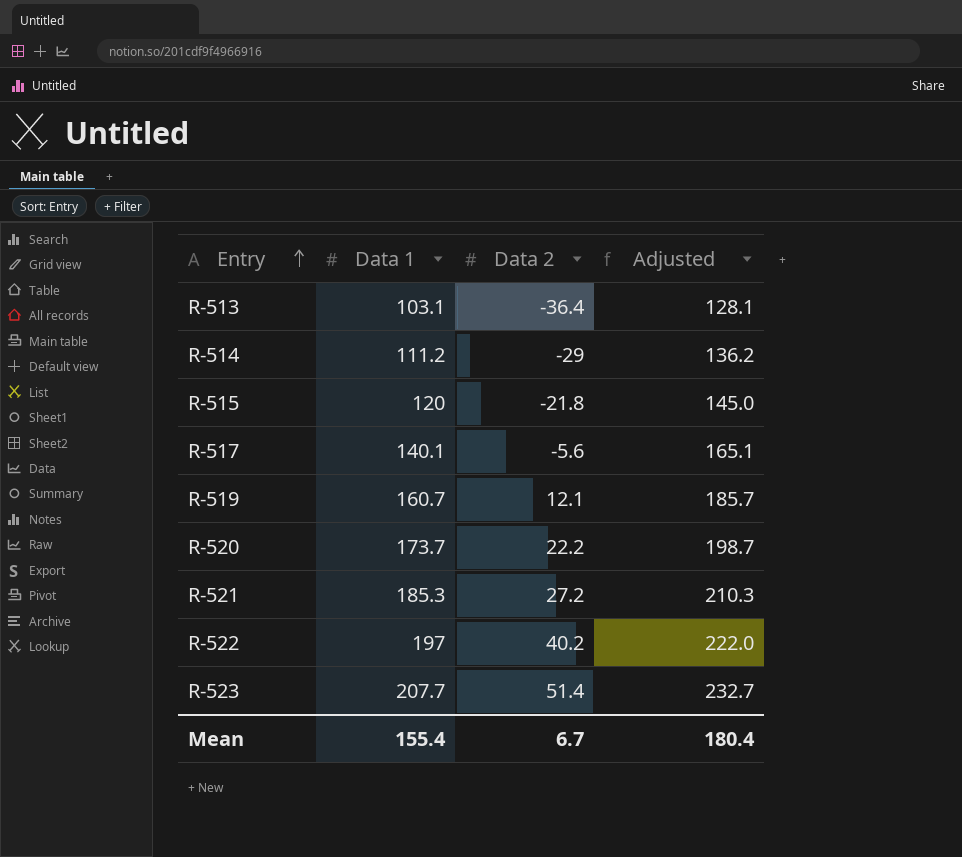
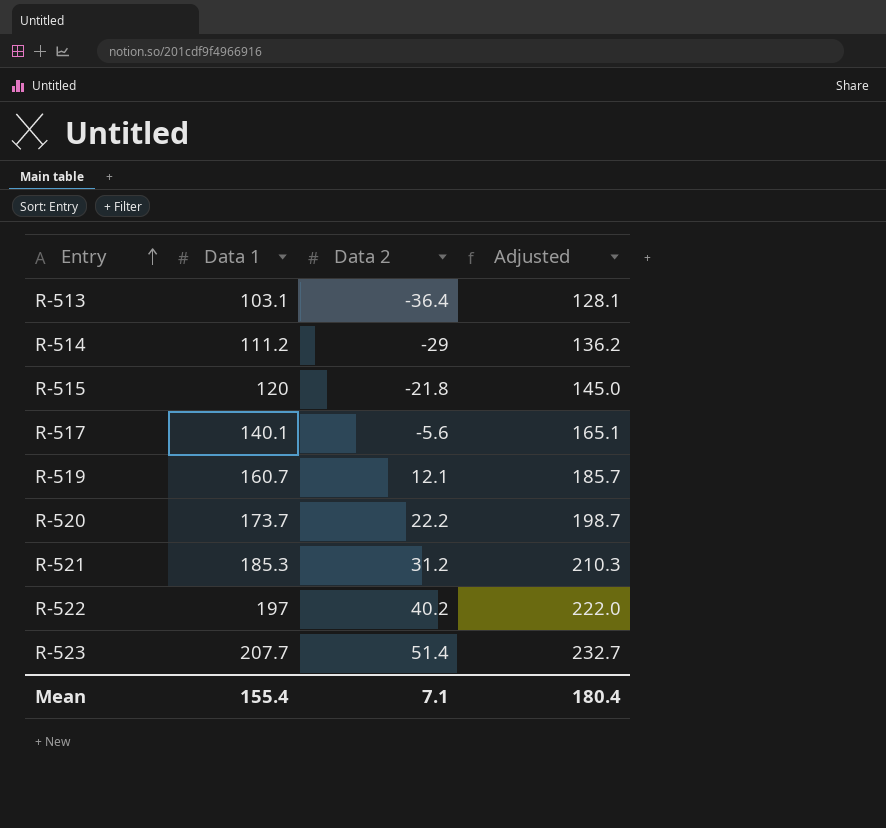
R-521 | Data 2: 27.2 -> 31.2
Mean | Data 2: 6.7 -> 7.1

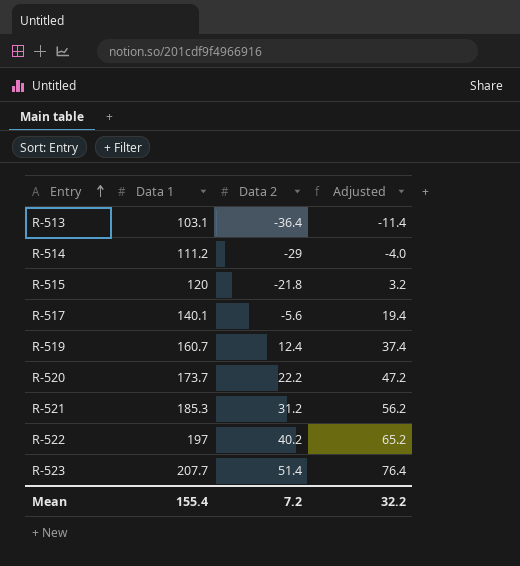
column Adjusted | formula: [Data 1] + 25 -> [Data 2] + 25
R-519 | Data 2: 12.1 -> 12.4
Mean | Data 2: 7.1 -> 7.2
Mean | Adjusted: 180.4 -> 32.2

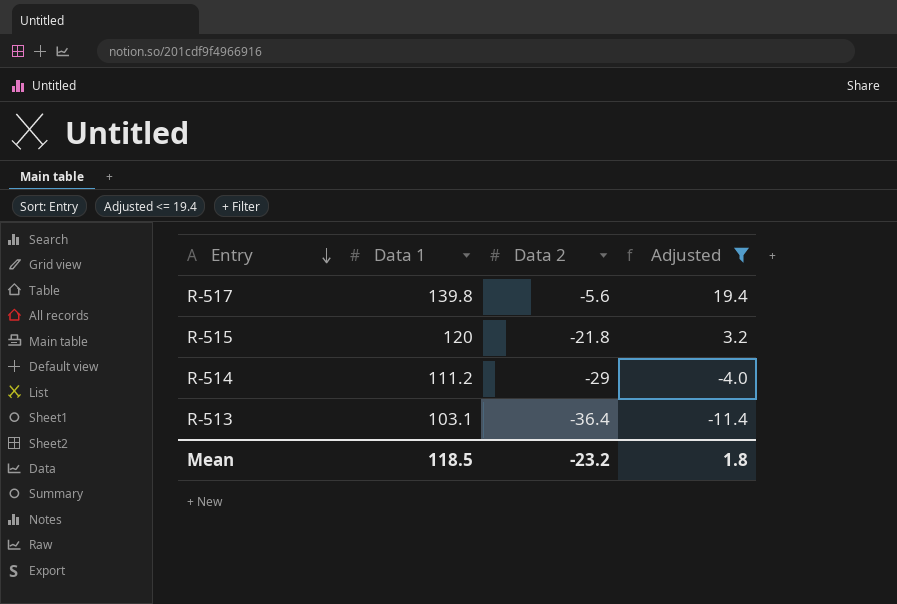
filter: none -> Adjusted <= 19.4
row order: Entry ascending -> Entry descending
R-517 | Data 1: 140.1 -> 139.8
Mean | Data 1: 155.4 -> 118.5
Mean | Data 2: 7.2 -> -23.2
Mean | Adjusted: 32.2 -> 1.8

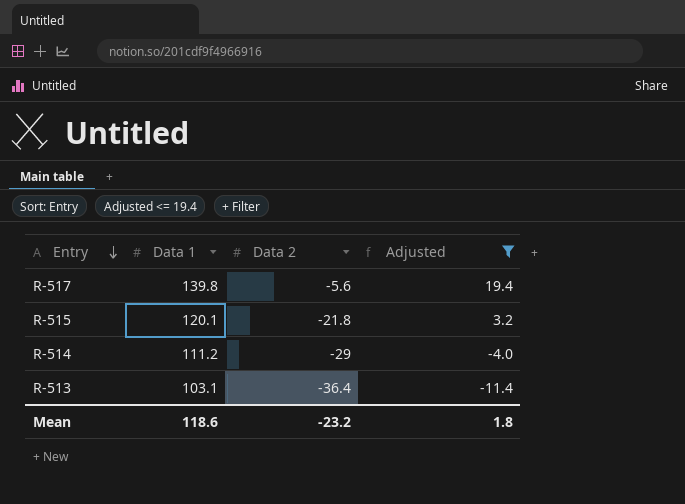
R-515 | Data 1: 120 -> 120.1
Mean | Data 1: 118.5 -> 118.6

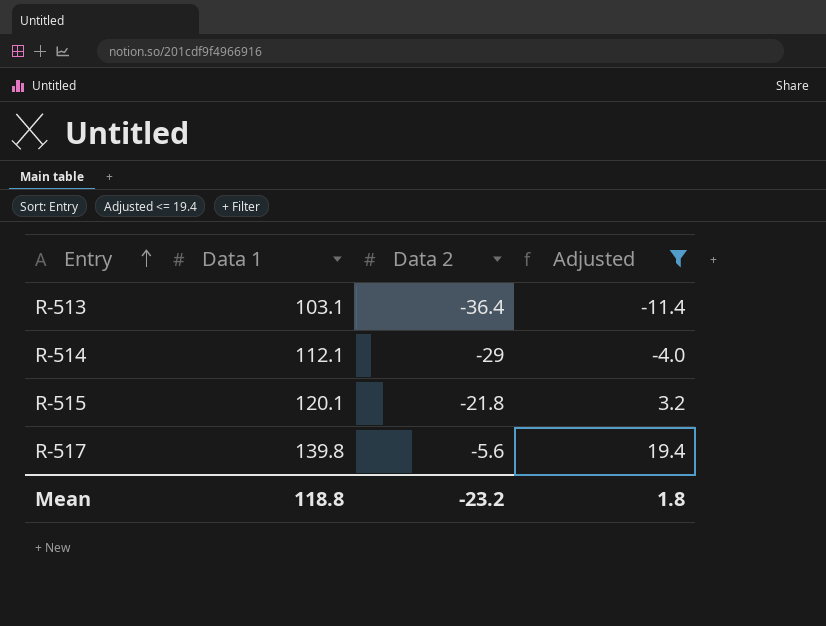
row order: Entry descending -> Entry ascending
R-514 | Data 1: 111.2 -> 112.1
Mean | Data 1: 118.6 -> 118.8

